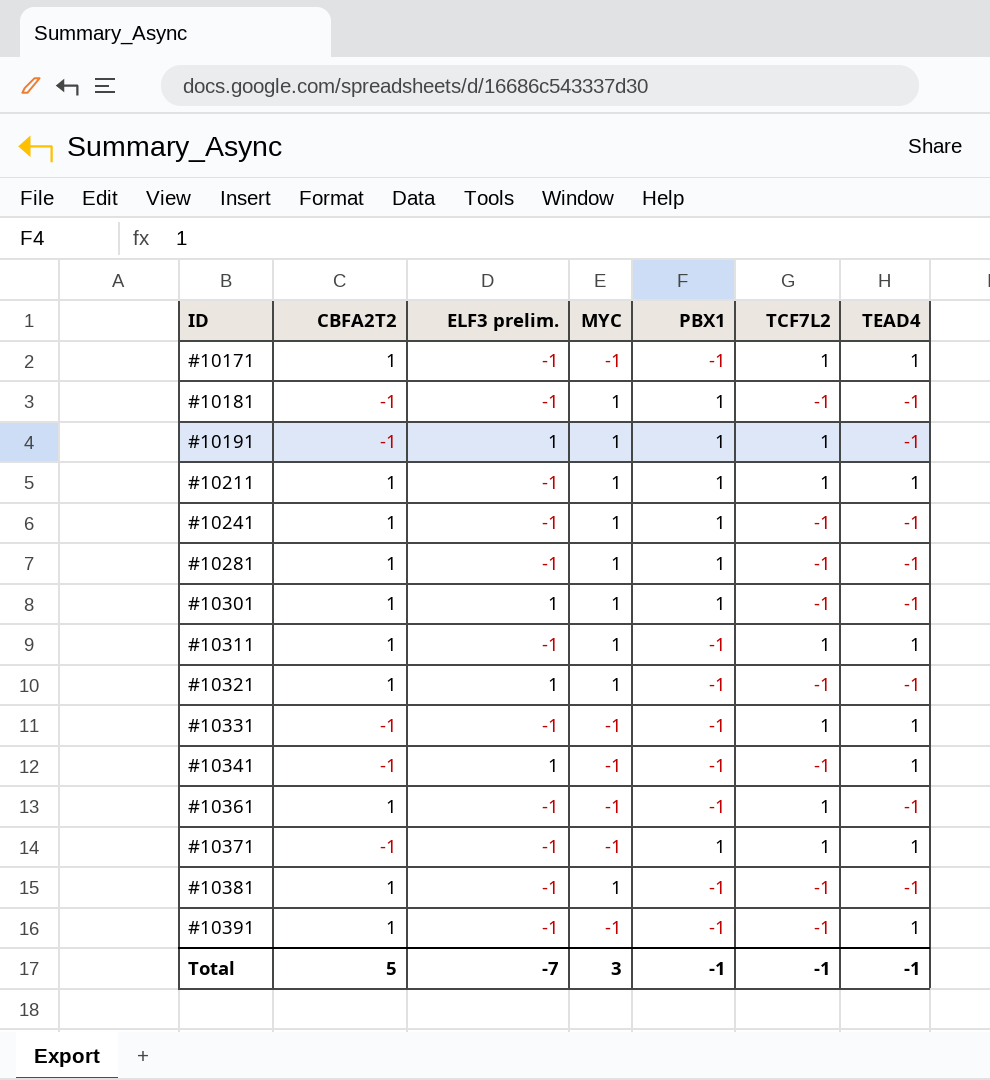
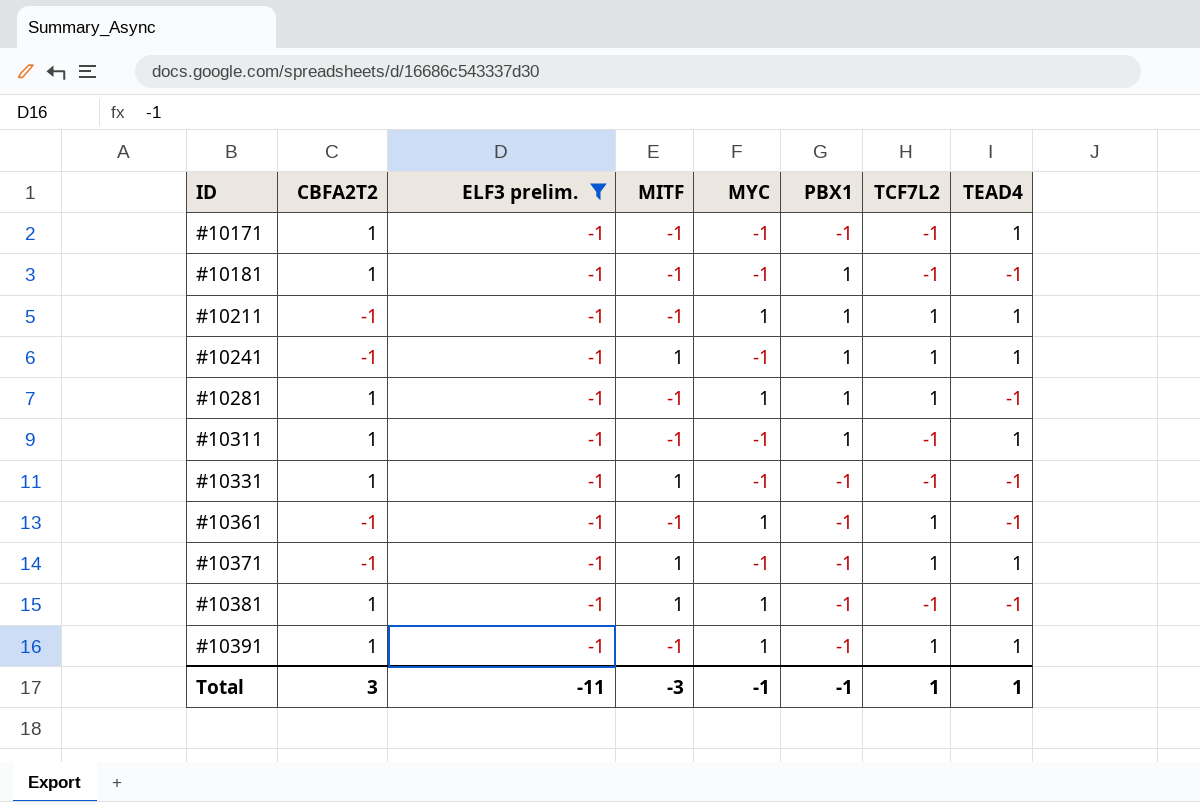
filter: none -> ELF3 prelim. = -1
column MITF | position: none -> 4
#10171 | TCF7L2: 1 -> -1
#10181 | CBFA2T2: -1 -> 1
#10181 | MYC: 1 -> -1
#10211 | CBFA2T2: 1 -> -1
#10241 | CBFA2T2: 1 -> -1
#10241 | MYC: 1 -> -1
#10241 | TCF7L2: -1 -> 1
#10241 | TEAD4: -1 -> 1
#10281 | TCF7L2: -1 -> 1
#10311 | MYC: 1 -> -1
#10311 | PBX1: -1 -> 1
#10311 | TCF7L2: 1 -> -1
#10331 | CBFA2T2: -1 -> 1
#10331 | TCF7L2: 1 -> -1
#10331 | TEAD4: 1 -> -1
#10361 | CBFA2T2: 1 -> -1
#10361 | MYC: -1 -> 1
#10371 | PBX1: 1 -> -1
#10391 | MYC: -1 -> 1
#10391 | TCF7L2: -1 -> 1
Total | CBFA2T2: 5 -> 3
Total | ELF3 prelim.: -7 -> -11
Total | MYC: 3 -> -1
Total | TCF7L2: -1 -> 1
Total | TEAD4: -1 -> 1

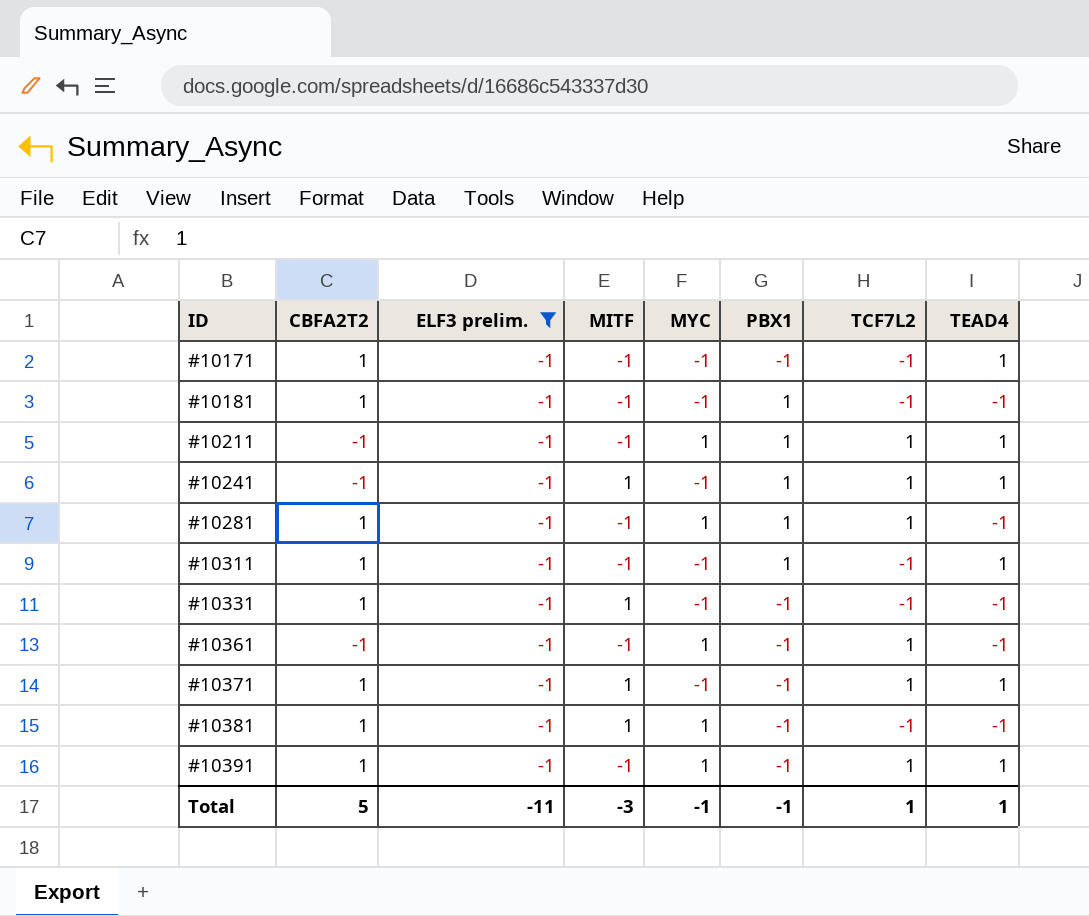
#10371 | CBFA2T2: -1 -> 1
Total | CBFA2T2: 3 -> 5

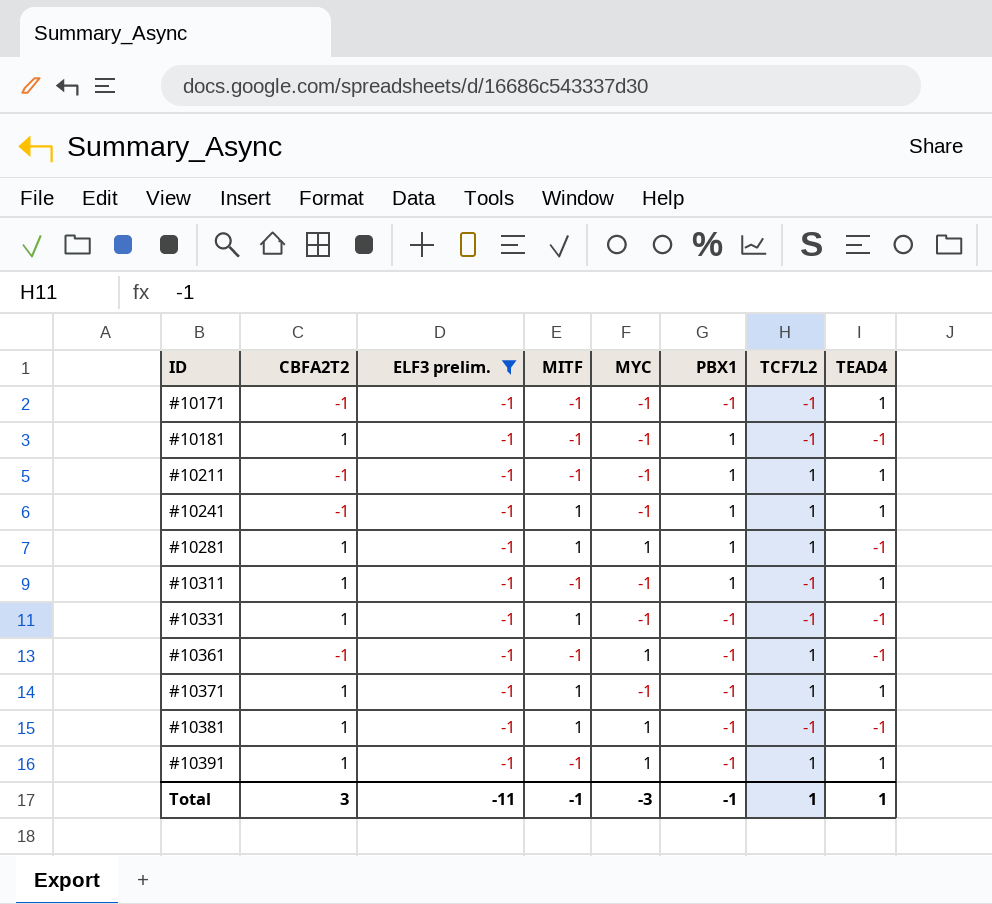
#10171 | CBFA2T2: 1 -> -1
#10211 | MYC: 1 -> -1
#10281 | MITF: -1 -> 1
Total | CBFA2T2: 5 -> 3
Total | MITF: -3 -> -1
Total | MYC: -1 -> -3

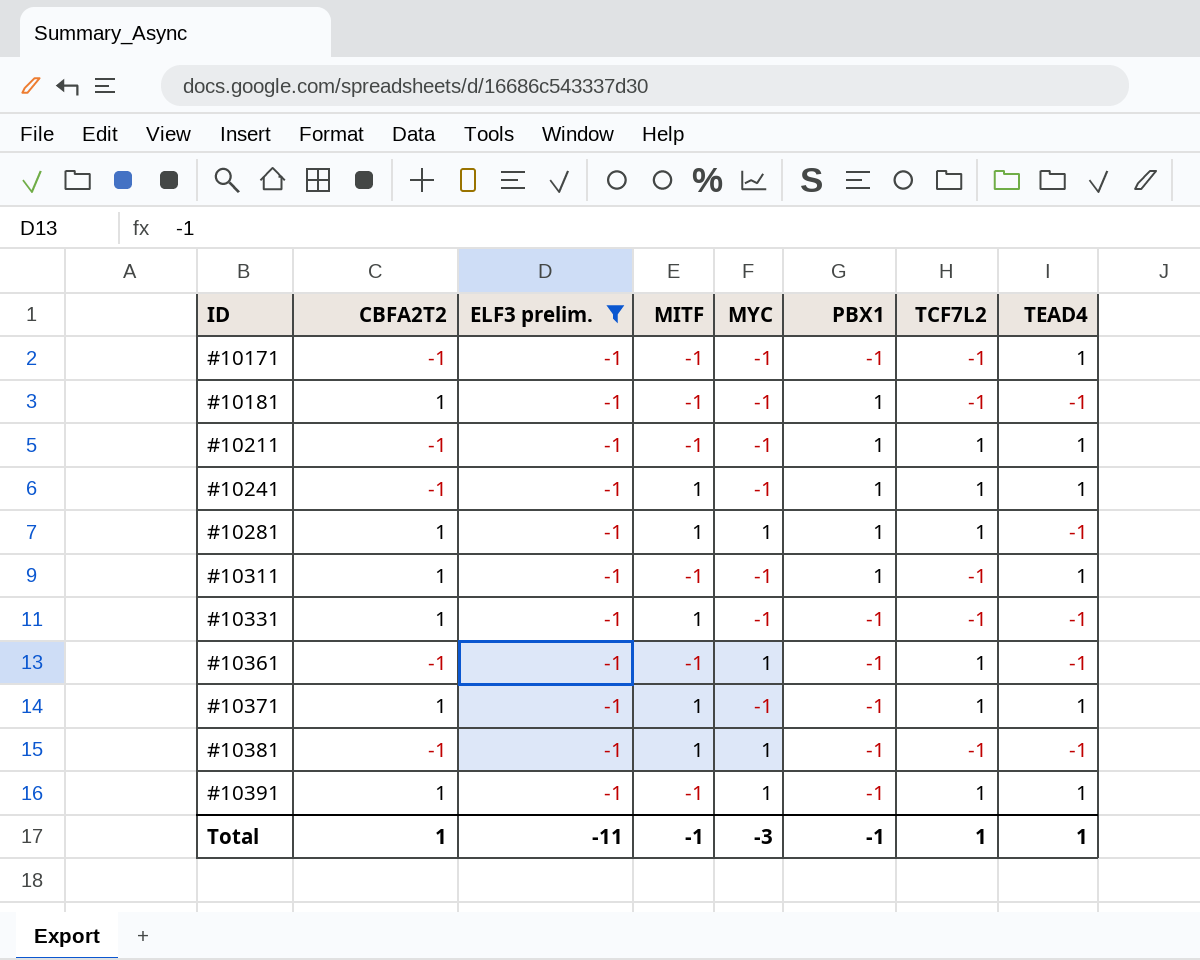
#10381 | CBFA2T2: 1 -> -1
Total | CBFA2T2: 3 -> 1

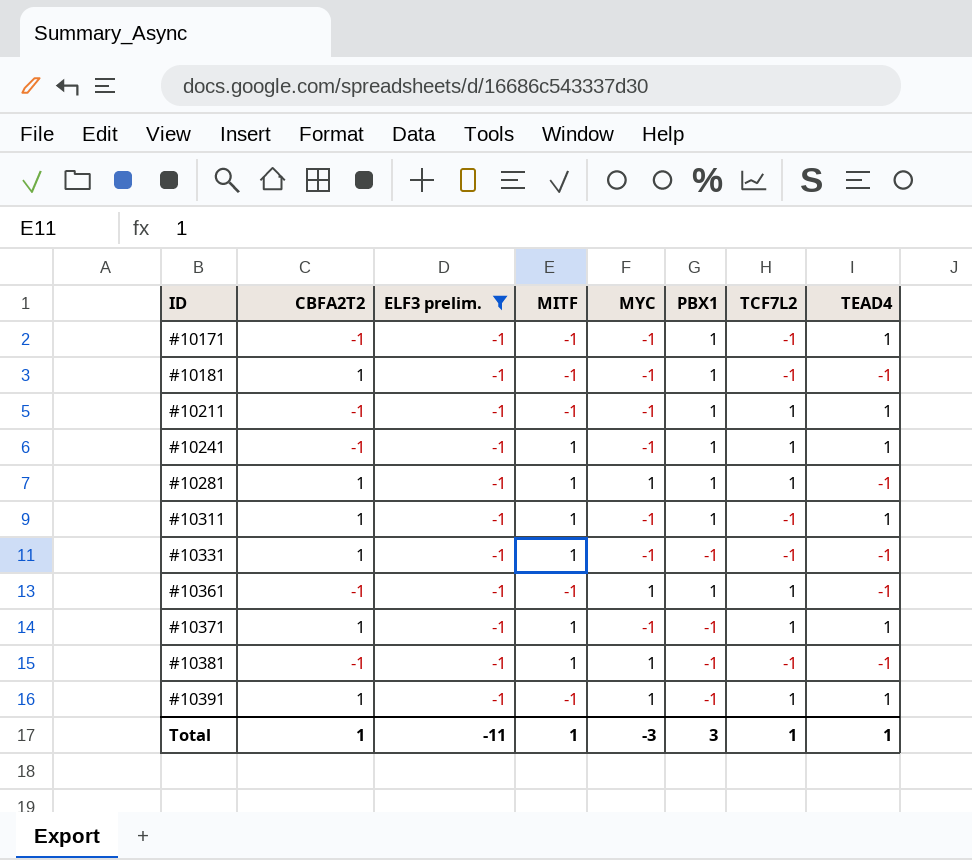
#10171 | PBX1: -1 -> 1
#10311 | MITF: -1 -> 1
#10361 | PBX1: -1 -> 1
Total | MITF: -1 -> 1
Total | PBX1: -1 -> 3

